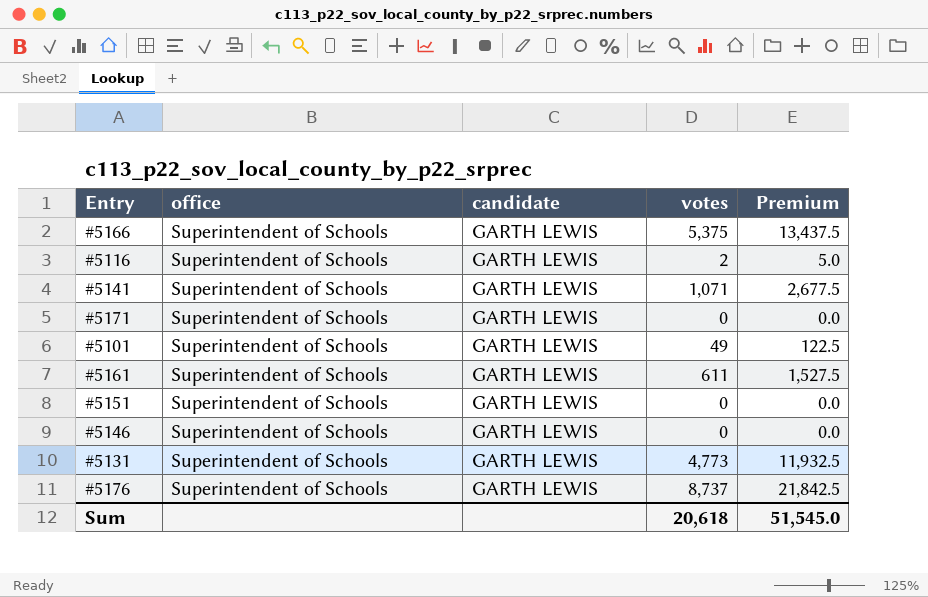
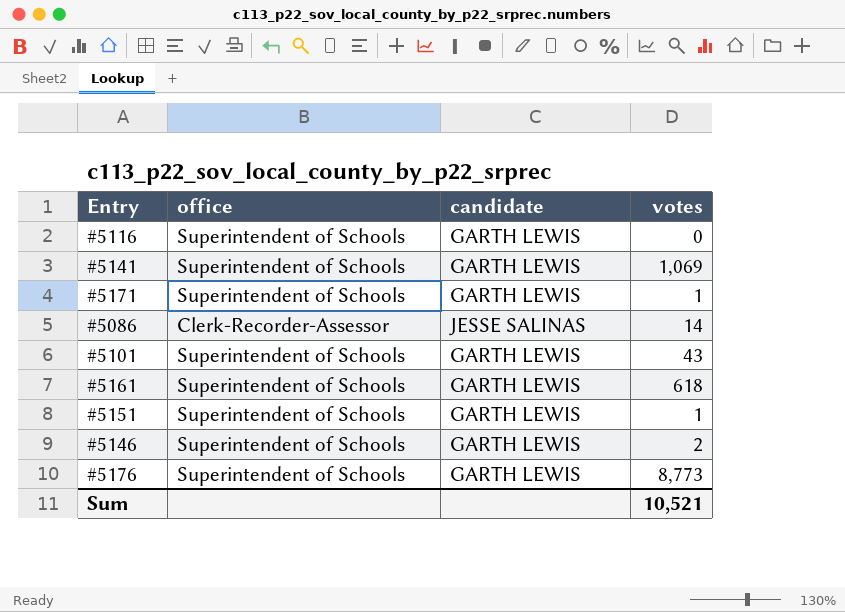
column Premium | formula: [votes] * 2.5 -> none
row #5166: Superintendent of Schools | GARTH LEWIS | 5,375 | 13,437.5 -> none
row #5131: Superintendent of Schools | GARTH LEWIS | 4,773 | 11,932.5 -> none
#5116 | votes: 2 -> 0
#5141 | votes: 1,071 -> 1,069
#5171 | votes: 0 -> 1
row #5086: none -> Clerk-Recorder-Assessor | JESSE SALINAS | 14
#5101 | votes: 49 -> 43
#5161 | votes: 611 -> 618
#5151 | votes: 0 -> 1
#5146 | votes: 0 -> 2
#5176 | votes: 8,737 -> 8,773
Sum | votes: 20,618 -> 10,521

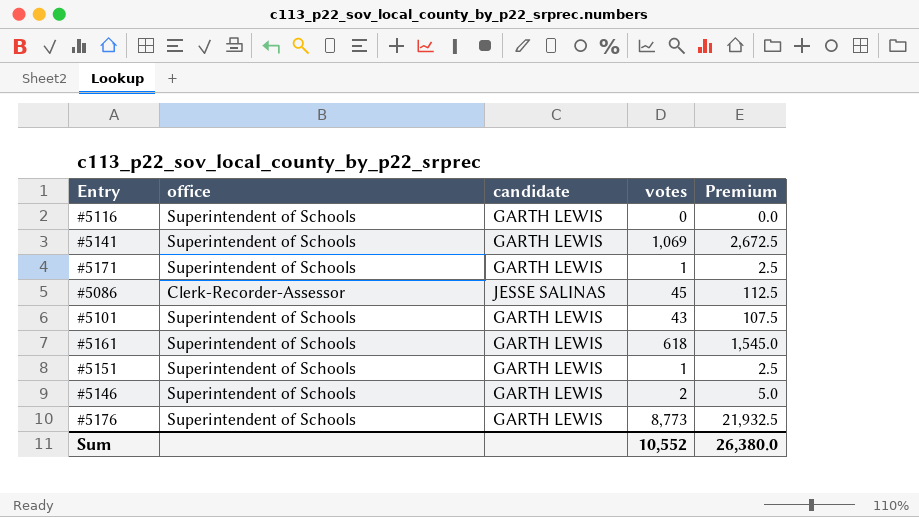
column Premium | formula: none -> [votes] * 2.5
#5086 | votes: 14 -> 45
Sum | votes: 10,521 -> 10,552

